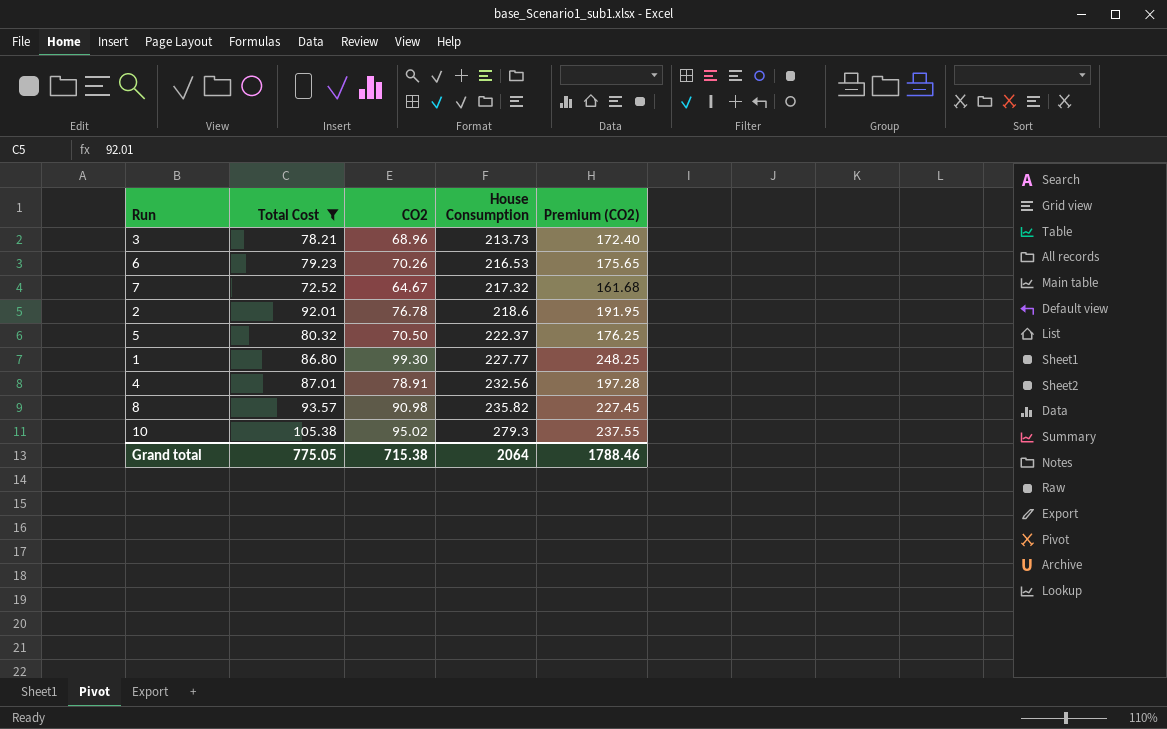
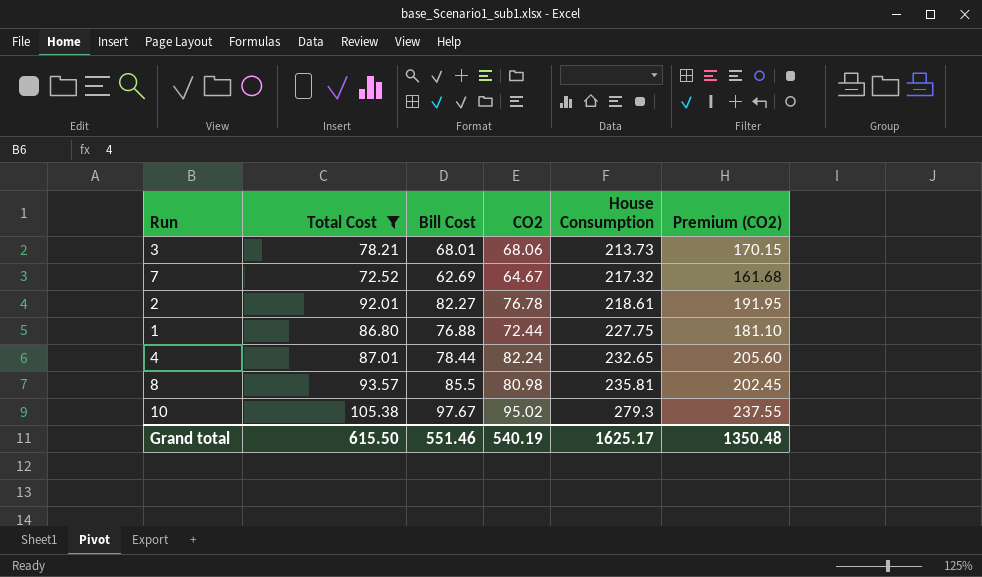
column Bill Cost | position: none -> 3
row 6: 79.23 | 70.26 | 216.53 | 175.65 -> none
row 5: 80.32 | 70.50 | 222.37 | 176.25 -> none
3 | CO2: 68.96 -> 68.06
3 | Premium (CO2): 172.40 -> 170.15
2 | House Consumption: 218.6 -> 218.61
1 | CO2: 99.30 -> 72.44
1 | House Consumption: 227.77 -> 227.75
1 | Premium (CO2): 248.25 -> 181.10
4 | CO2: 78.91 -> 82.24
4 | House Consumption: 232.56 -> 232.65
4 | Premium (CO2): 197.28 -> 205.60
8 | CO2: 90.98 -> 80.98
8 | House Consumption: 235.82 -> 235.81
8 | Premium (CO2): 227.45 -> 202.45
Grand total | Total Cost: 775.05 -> 615.50
Grand total | CO2: 715.38 -> 540.19
Grand total | House Consumption: 2064 -> 1625.17
Grand total | Premium (CO2): 1788.46 -> 1350.48

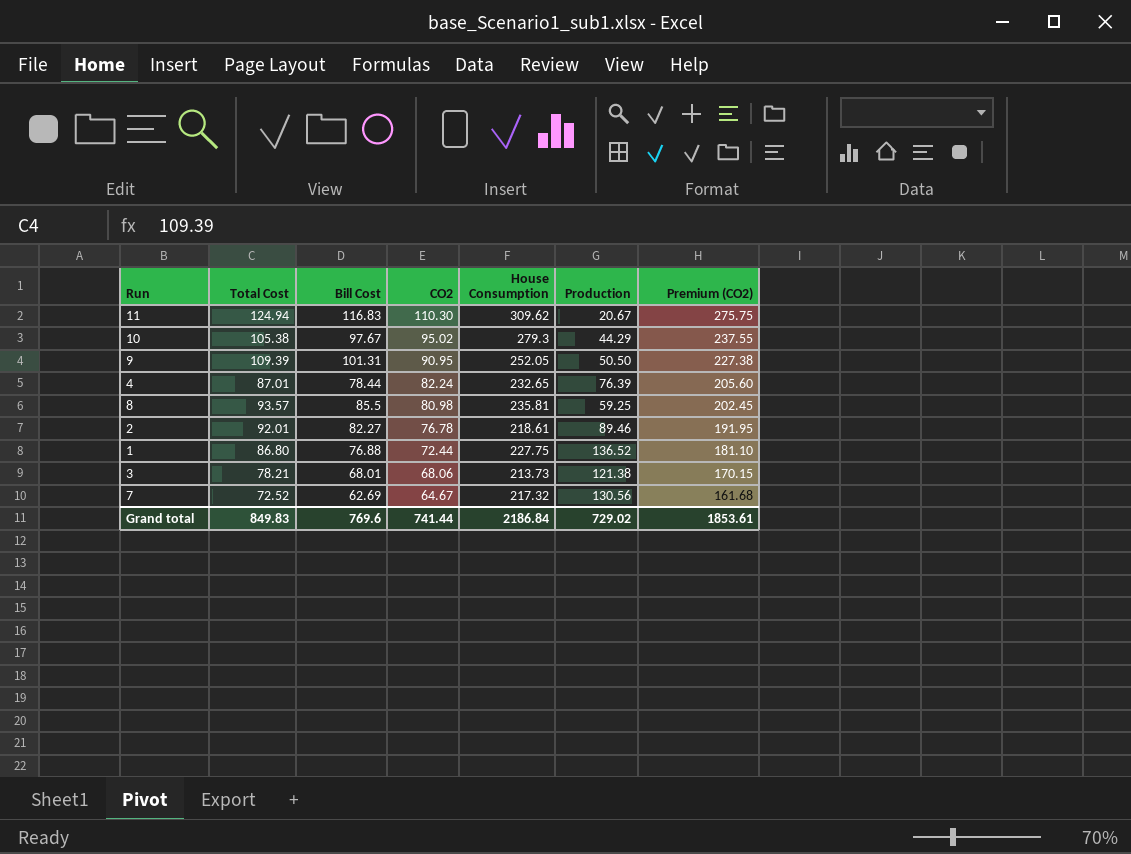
filter: Total Cost <= 105.38 -> none
row order: House Consumption ascending -> CO2 descending
column Production | position: none -> 6
Grand total | Total Cost: 615.50 -> 849.83
Grand total | Bill Cost: 551.46 -> 769.6
Grand total | CO2: 540.19 -> 741.44
Grand total | House Consumption: 1625.17 -> 2186.84
Grand total | Premium (CO2): 1350.48 -> 1853.61

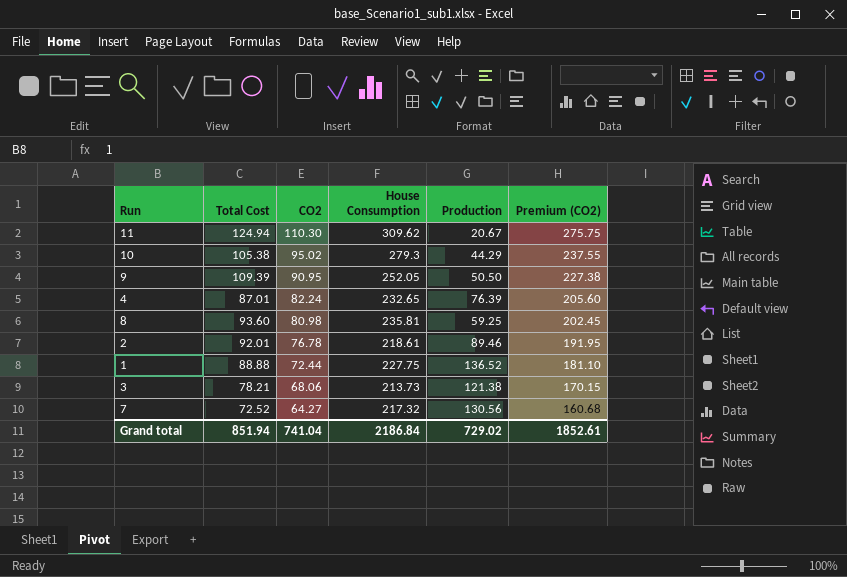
column Bill Cost | position: 3 -> none
8 | Total Cost: 93.57 -> 93.60
1 | Total Cost: 86.80 -> 88.88
7 | CO2: 64.67 -> 64.27
7 | Premium (CO2): 161.68 -> 160.68
Grand total | Total Cost: 849.83 -> 851.94
Grand total | CO2: 741.44 -> 741.04
Grand total | Premium (CO2): 1853.61 -> 1852.61

